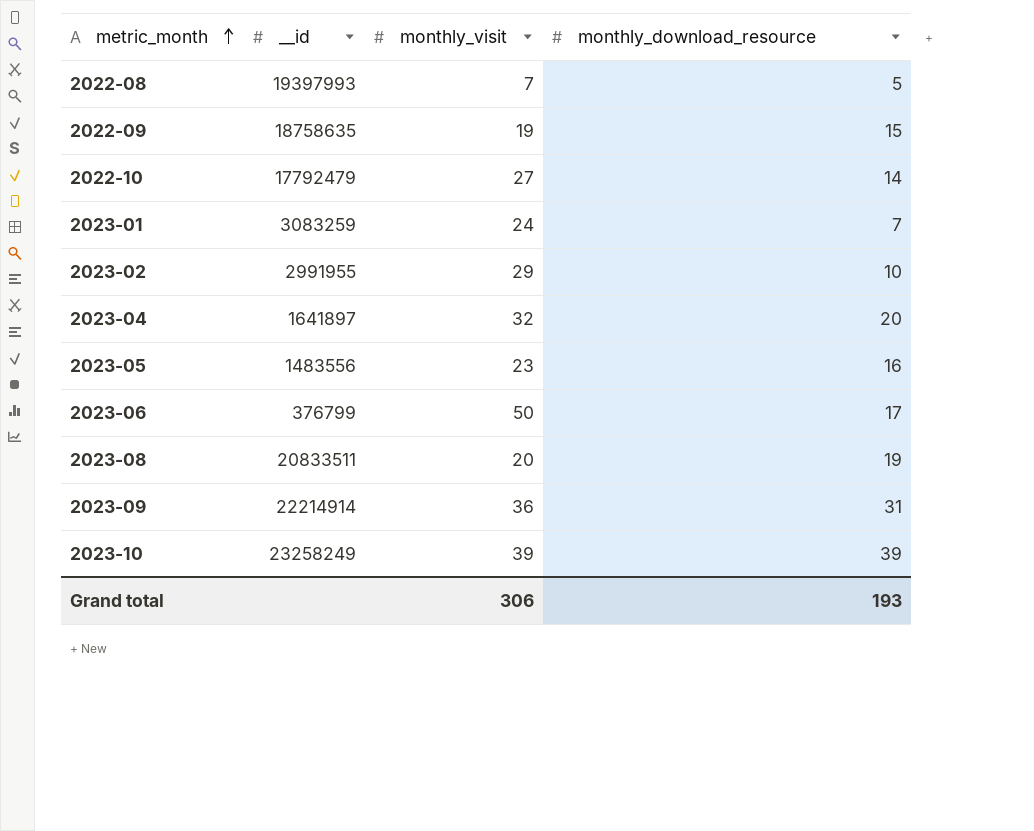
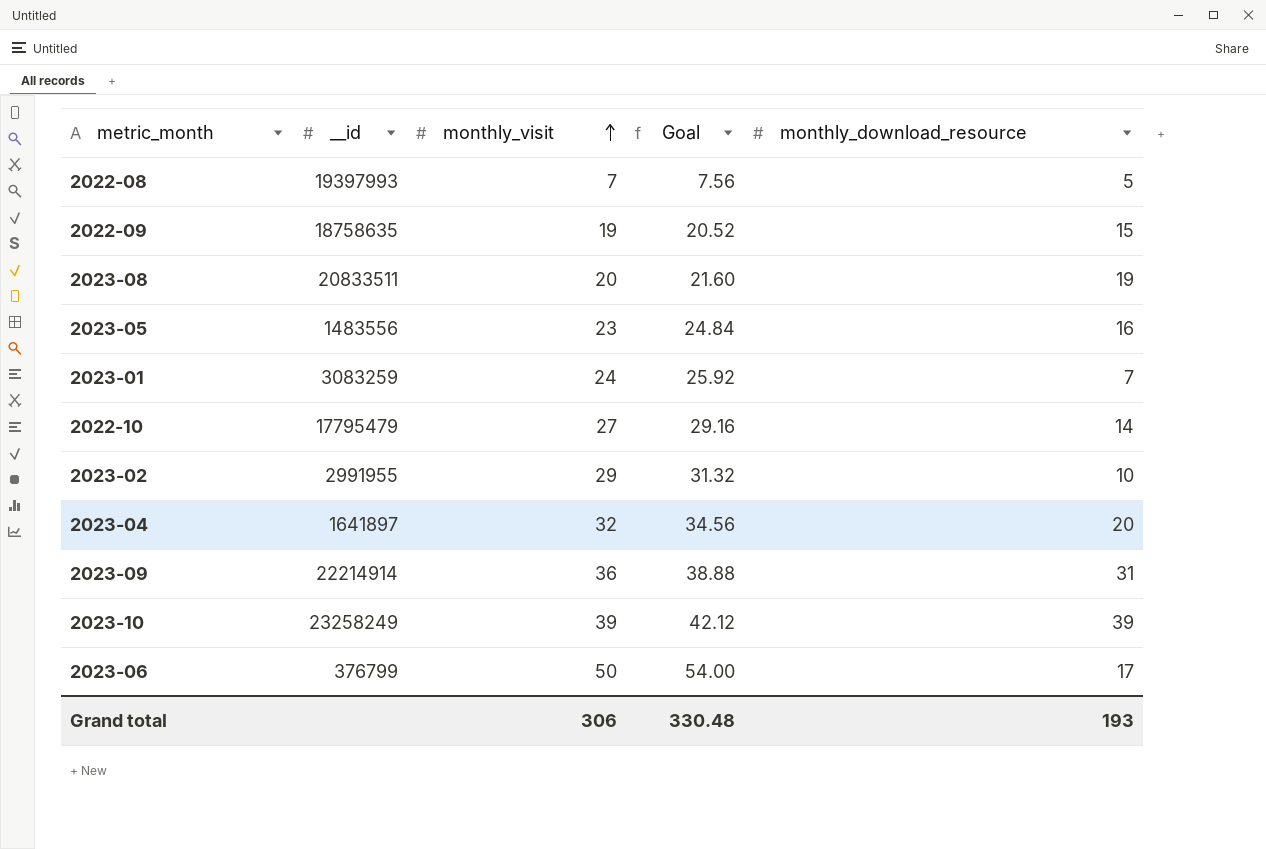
row order: metric_month ascending -> monthly_visit ascending
column Goal | formula: none -> [monthly_visit] * 1.08
2022-10 | __id: 17792479 -> 17795479

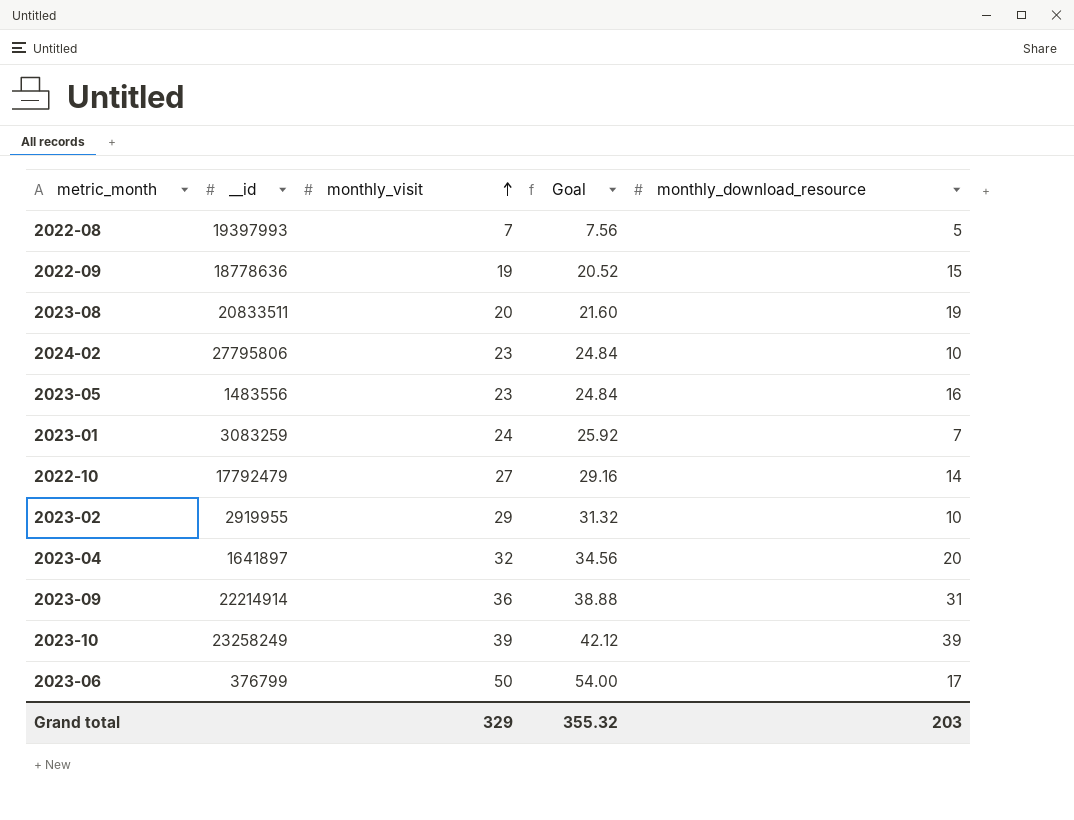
2022-09 | __id: 18758635 -> 18778636
row 2024-02: none -> 27795806 | 23 | 24.84 | 10
2022-10 | __id: 17795479 -> 17792479
2023-02 | __id: 2991955 -> 2919955
Grand total | monthly_visit: 306 -> 329
Grand total | Goal: 330.48 -> 355.32
Grand total | monthly_download_resource: 193 -> 203

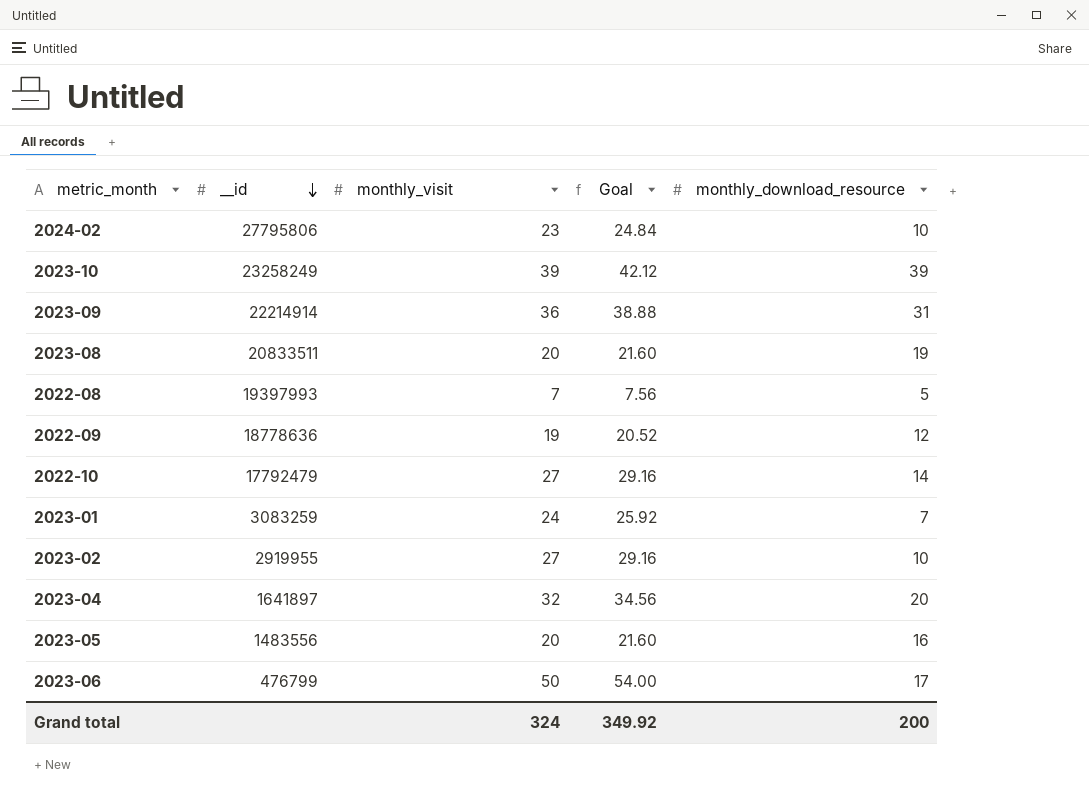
row order: monthly_visit ascending -> __id descending
2022-09 | monthly_download_resource: 15 -> 12
2023-02 | monthly_visit: 29 -> 27
2023-02 | Goal: 31.32 -> 29.16
2023-05 | monthly_visit: 23 -> 20
2023-05 | Goal: 24.84 -> 21.60
2023-06 | __id: 376799 -> 476799
Grand total | monthly_visit: 329 -> 324
Grand total | Goal: 355.32 -> 349.92
Grand total | monthly_download_resource: 203 -> 200

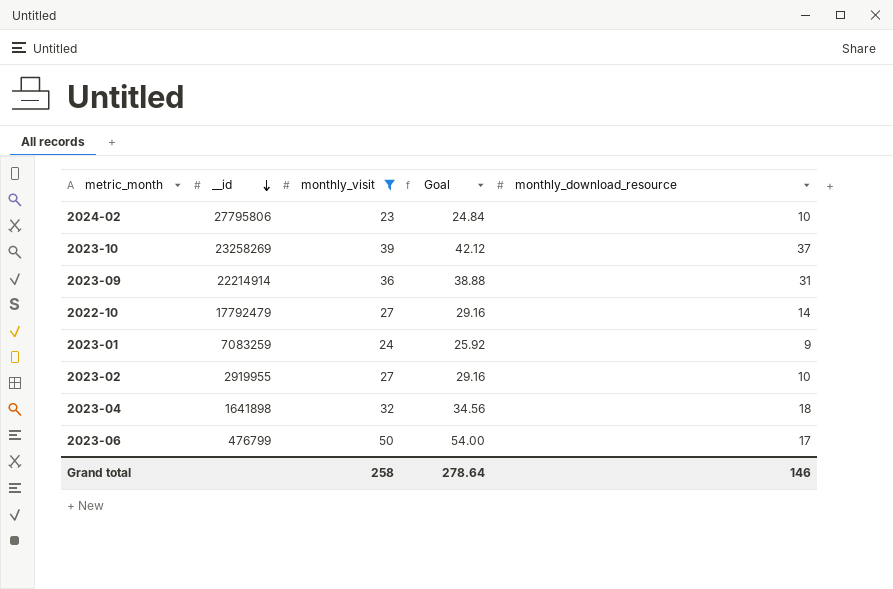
filter: none -> monthly_visit >= 23
2023-10 | __id: 23258249 -> 23258269
2023-10 | monthly_download_resource: 39 -> 37
2023-01 | __id: 3083259 -> 7083259
2023-01 | monthly_download_resource: 7 -> 9
2023-04 | __id: 1641897 -> 1641898
2023-04 | monthly_download_resource: 20 -> 18
Grand total | monthly_visit: 324 -> 258
Grand total | Goal: 349.92 -> 278.64
Grand total | monthly_download_resource: 200 -> 146

